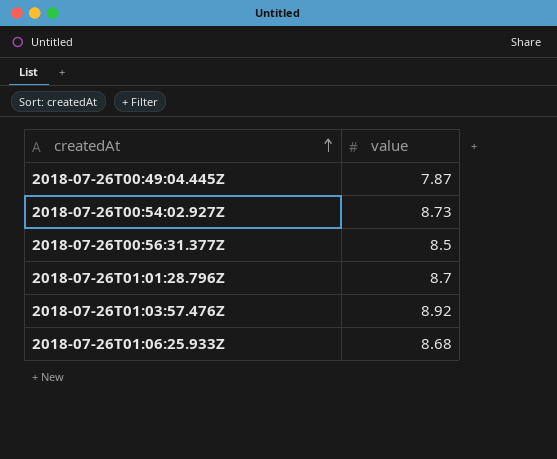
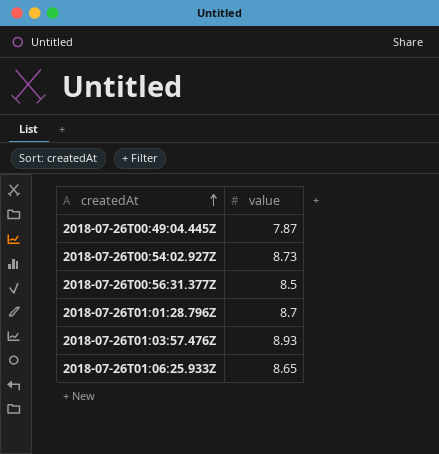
2018-07-26T01:03:57.476Z | value: 8.92 -> 8.93
2018-07-26T01:06:25.933Z | value: 8.68 -> 8.65

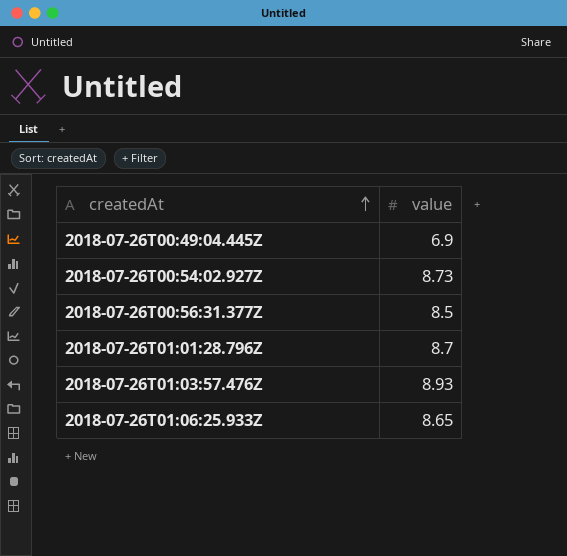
2018-07-26T00:49:04.445Z | value: 7.87 -> 6.9

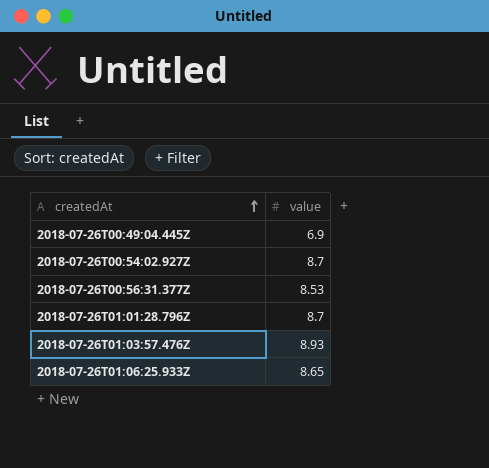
2018-07-26T00:54:02.927Z | value: 8.73 -> 8.7
2018-07-26T00:56:31.377Z | value: 8.5 -> 8.53

